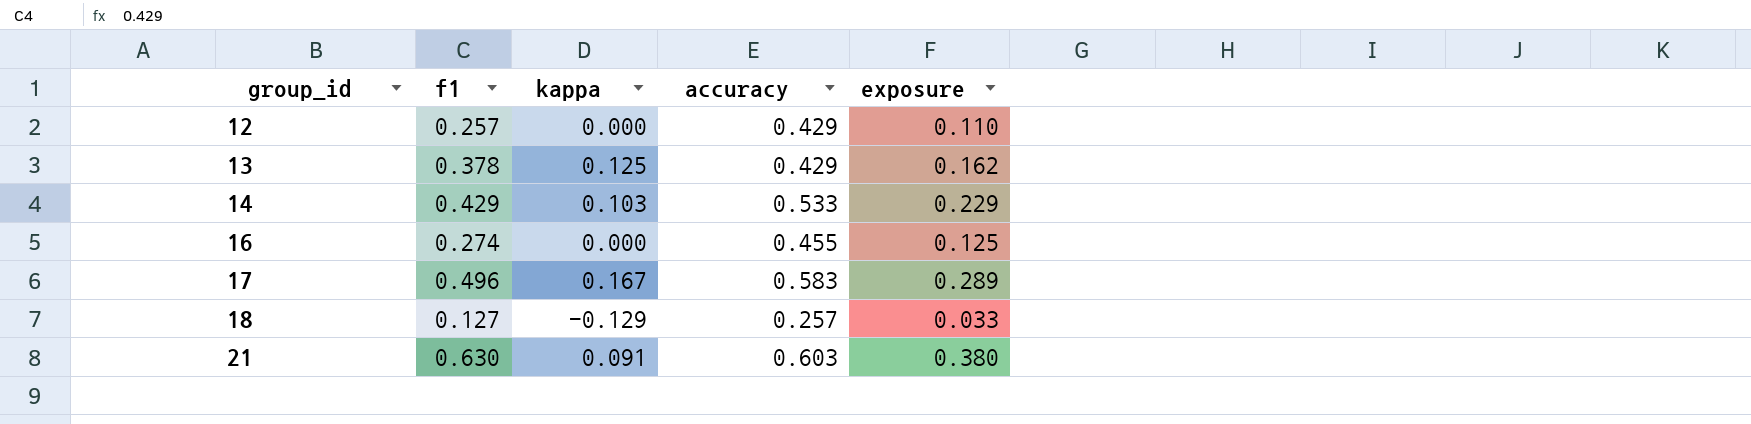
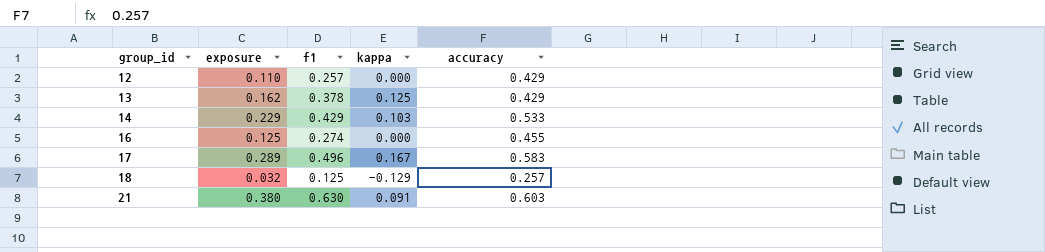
column exposure | position: 5 -> 2
18 | exposure: 0.033 -> 0.032
18 | f1: 0.127 -> 0.125

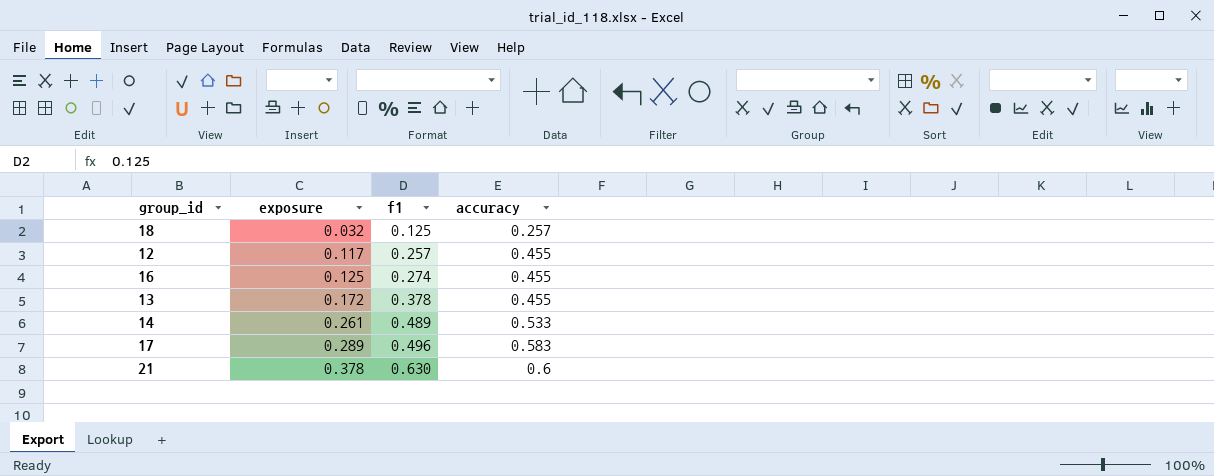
row order: group_id ascending -> exposure ascending
column kappa | position: 4 -> none
12 | exposure: 0.110 -> 0.117
12 | accuracy: 0.429 -> 0.455
13 | exposure: 0.162 -> 0.172
13 | accuracy: 0.429 -> 0.455
14 | exposure: 0.229 -> 0.261
14 | f1: 0.429 -> 0.489
21 | exposure: 0.380 -> 0.378
21 | accuracy: 0.603 -> 0.6

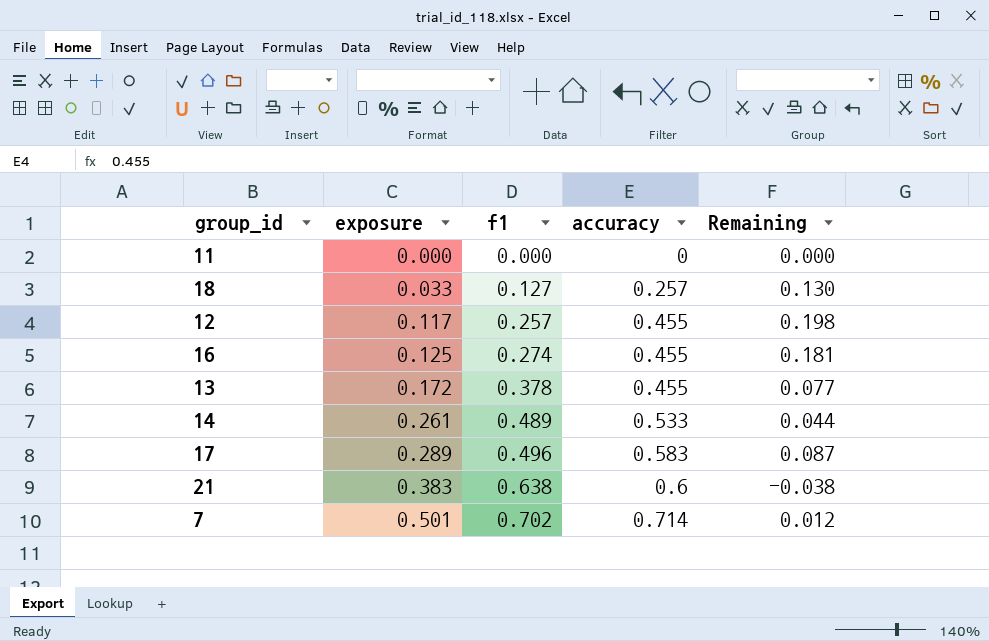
column Remaining | formula: none -> [accuracy] - [f1]
row 11: none -> 0.000 | 0.000 | 0 | 0.000
18 | exposure: 0.032 -> 0.033
18 | f1: 0.125 -> 0.127
21 | exposure: 0.378 -> 0.383
21 | f1: 0.630 -> 0.638
row 7: none -> 0.501 | 0.702 | 0.714 | 0.012

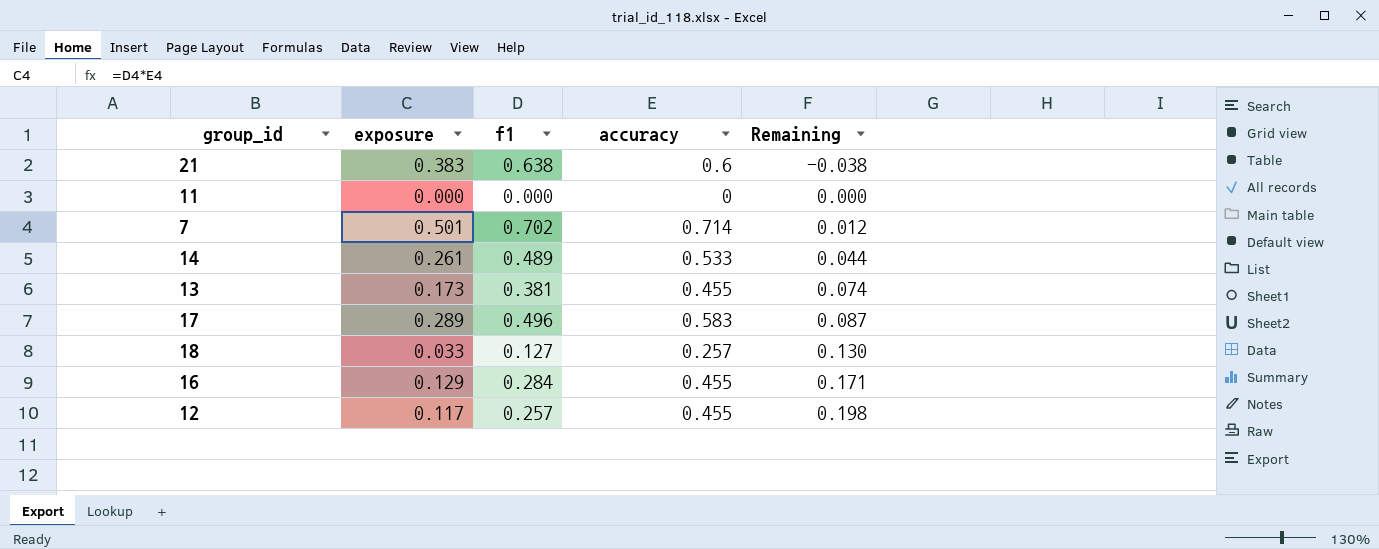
row order: exposure ascending -> Remaining ascending
13 | exposure: 0.172 -> 0.173
13 | f1: 0.378 -> 0.381
13 | Remaining: 0.077 -> 0.074
16 | exposure: 0.125 -> 0.129
16 | f1: 0.274 -> 0.284
16 | Remaining: 0.181 -> 0.171

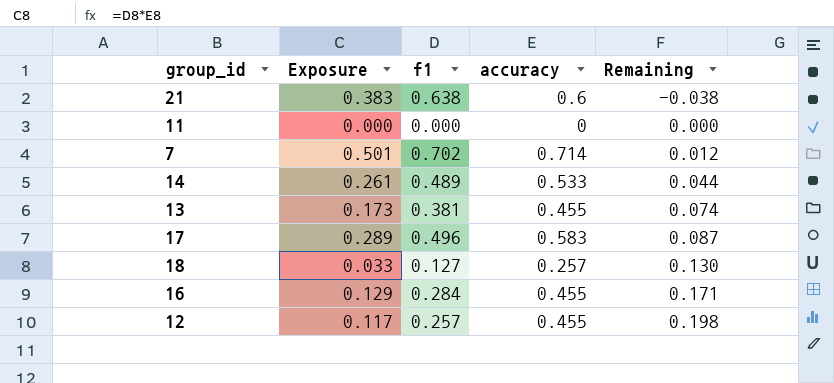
column name: exposure -> Exposure

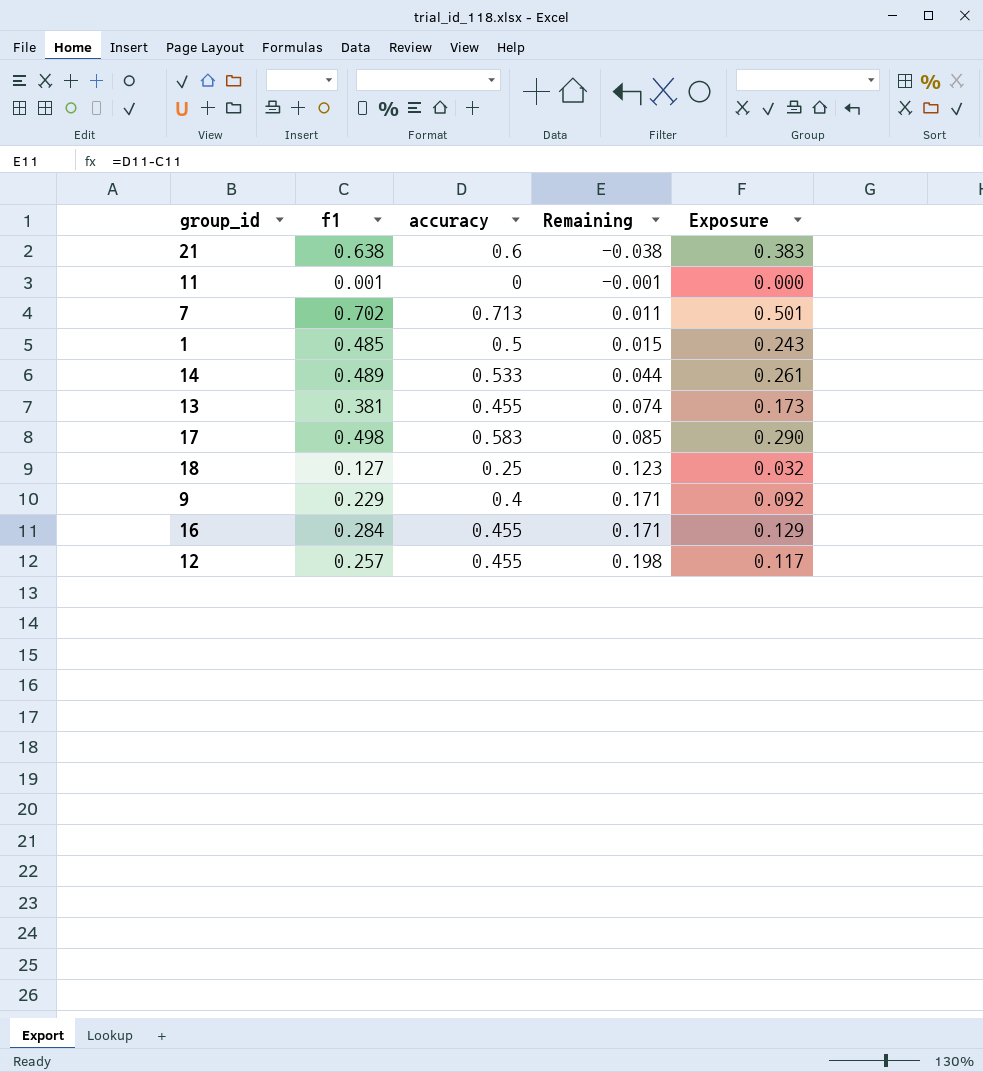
column Exposure | position: 2 -> 5
11 | f1: 0.000 -> 0.001
11 | Remaining: 0.000 -> -0.001
7 | accuracy: 0.714 -> 0.713
7 | Remaining: 0.012 -> 0.011
row 1: none -> 0.485 | 0.5 | 0.015 | 0.243
17 | f1: 0.496 -> 0.498
17 | Remaining: 0.087 -> 0.085
17 | Exposure: 0.289 -> 0.290
18 | accuracy: 0.257 -> 0.25
18 | Remaining: 0.130 -> 0.123
18 | Exposure: 0.033 -> 0.032
row 9: none -> 0.229 | 0.4 | 0.171 | 0.092

